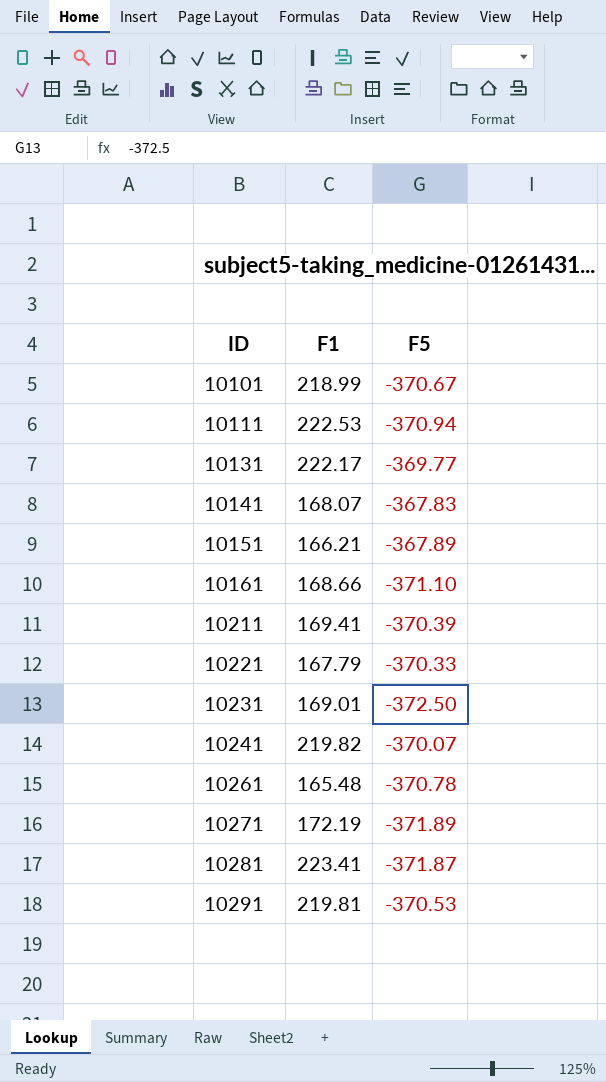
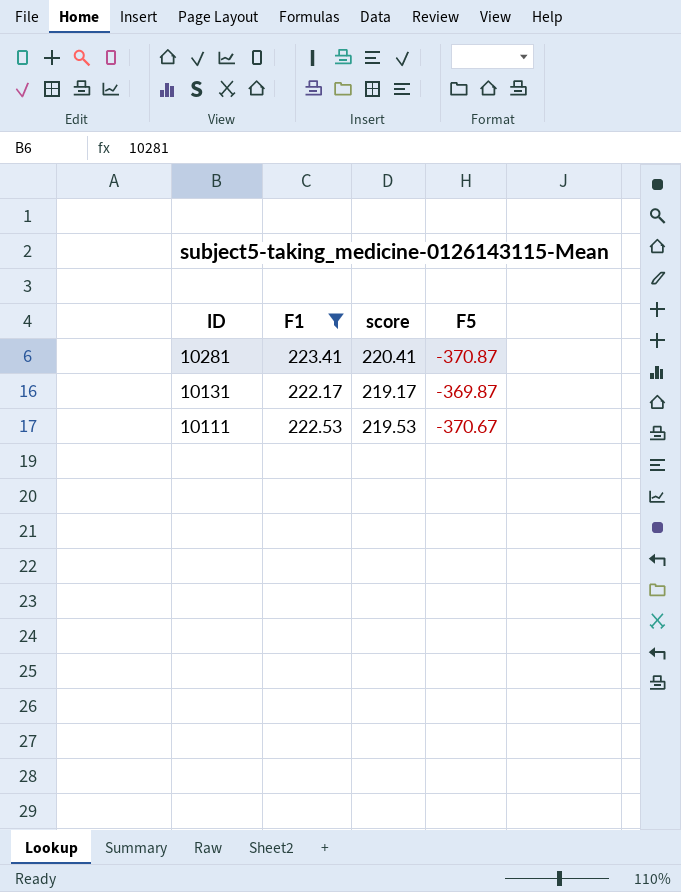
filter: none -> F1 >= 222.17
row order: ID ascending -> ID descending
column score | formula: none -> [F1] - 3
10281 | F5: -371.87 -> -370.87
10131 | F5: -369.77 -> -369.87
10111 | F5: -370.94 -> -370.67

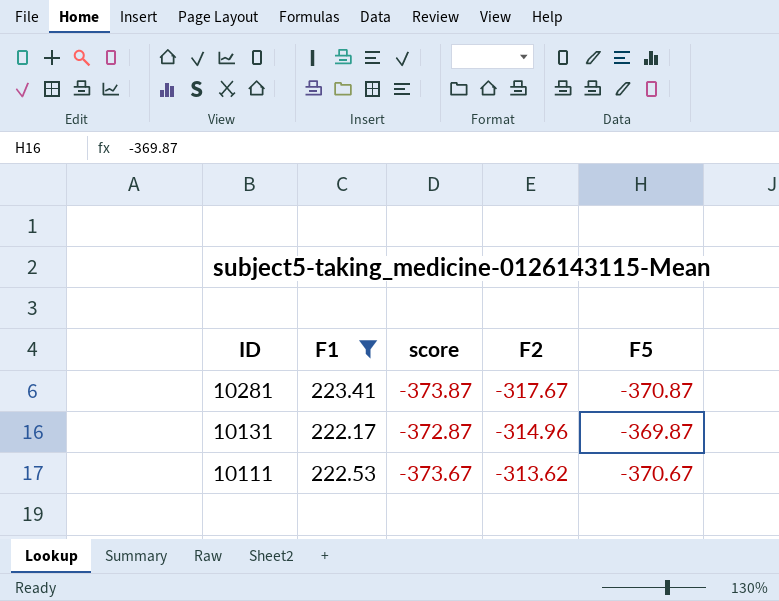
column score | formula: [F1] - 3 -> [F5] - 3
column F2 | position: none -> 4

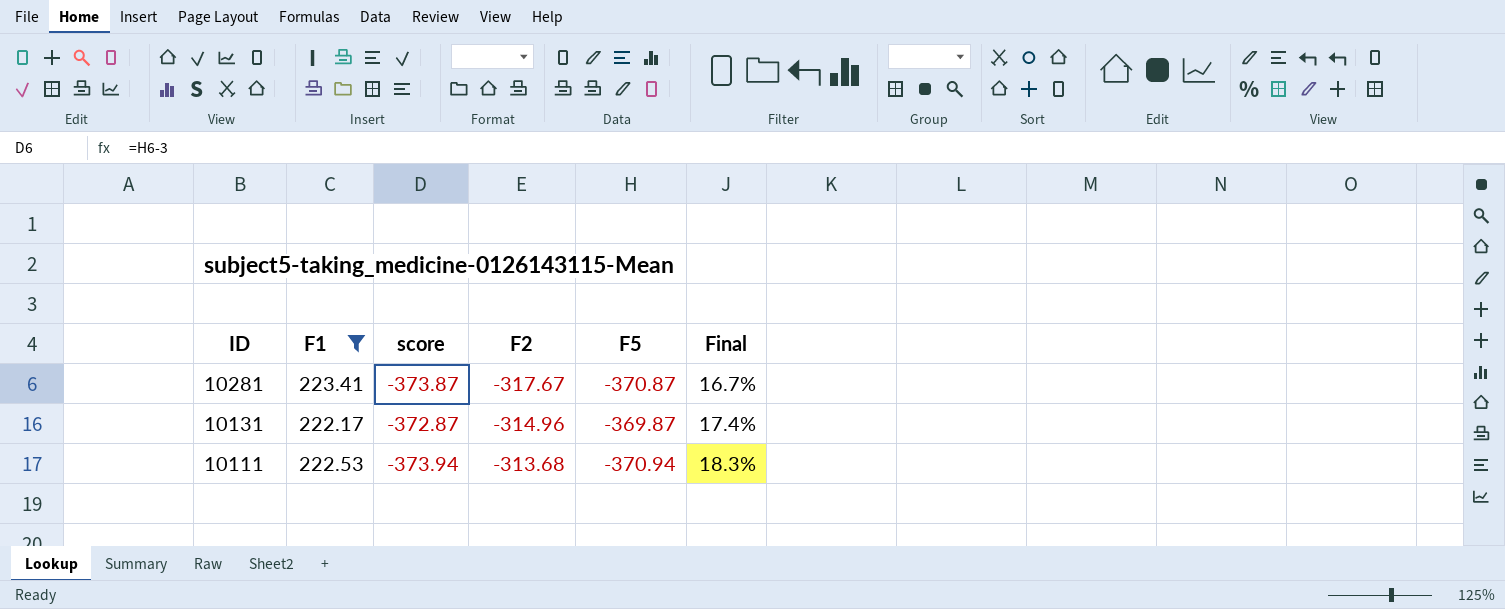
column Final | formula: none -> ([F5] - [F2]) / [F2]
10111 | score: -373.67 -> -373.94
10111 | F2: -313.62 -> -313.68
10111 | F5: -370.67 -> -370.94

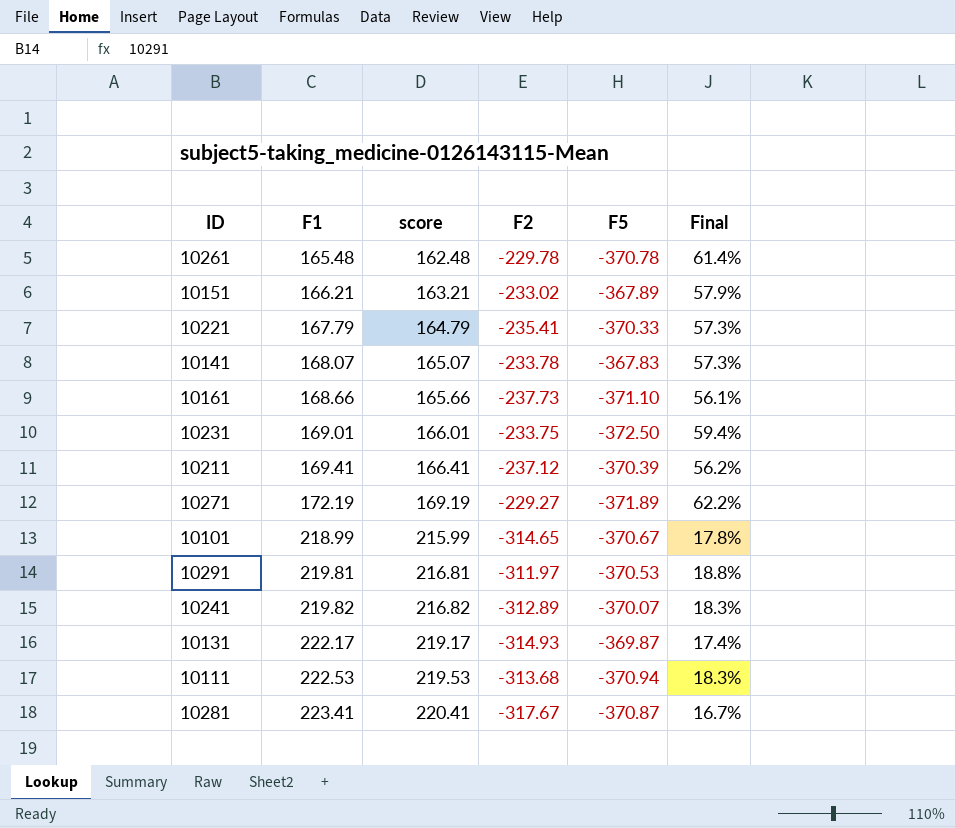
filter: F1 >= 222.17 -> none
row order: ID descending -> F1 ascending
column score | formula: [F5] - 3 -> [F1] - 3
10131 | F2: -314.96 -> -314.93

